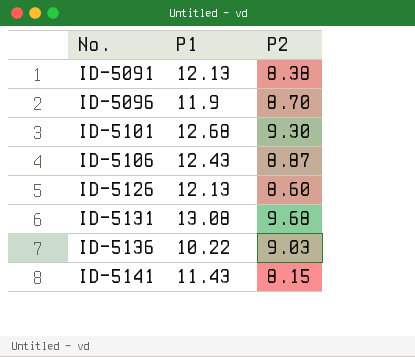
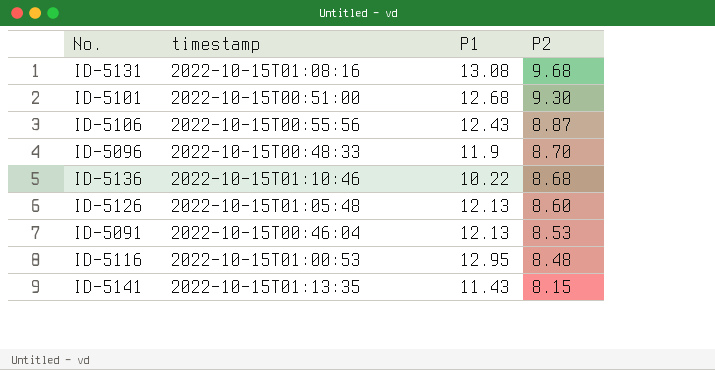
row order: No. ascending -> P2 descending
column timestamp | position: none -> 2
ID-5136 | P2: 9.03 -> 8.68
ID-5091 | P2: 8.38 -> 8.53
row ID-5116: none -> 2022-10-15T01:00:53 | 12.95 | 8.48

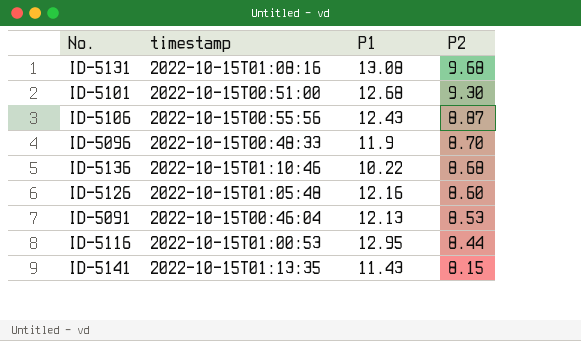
ID-5126 | P1: 12.13 -> 12.16
ID-5116 | P2: 8.48 -> 8.44

